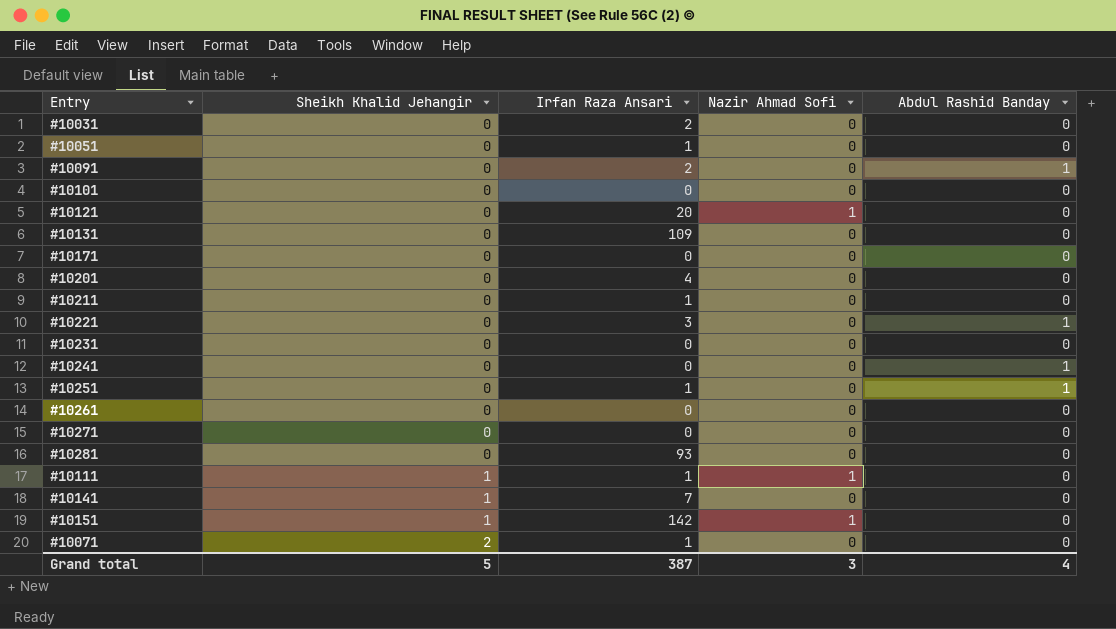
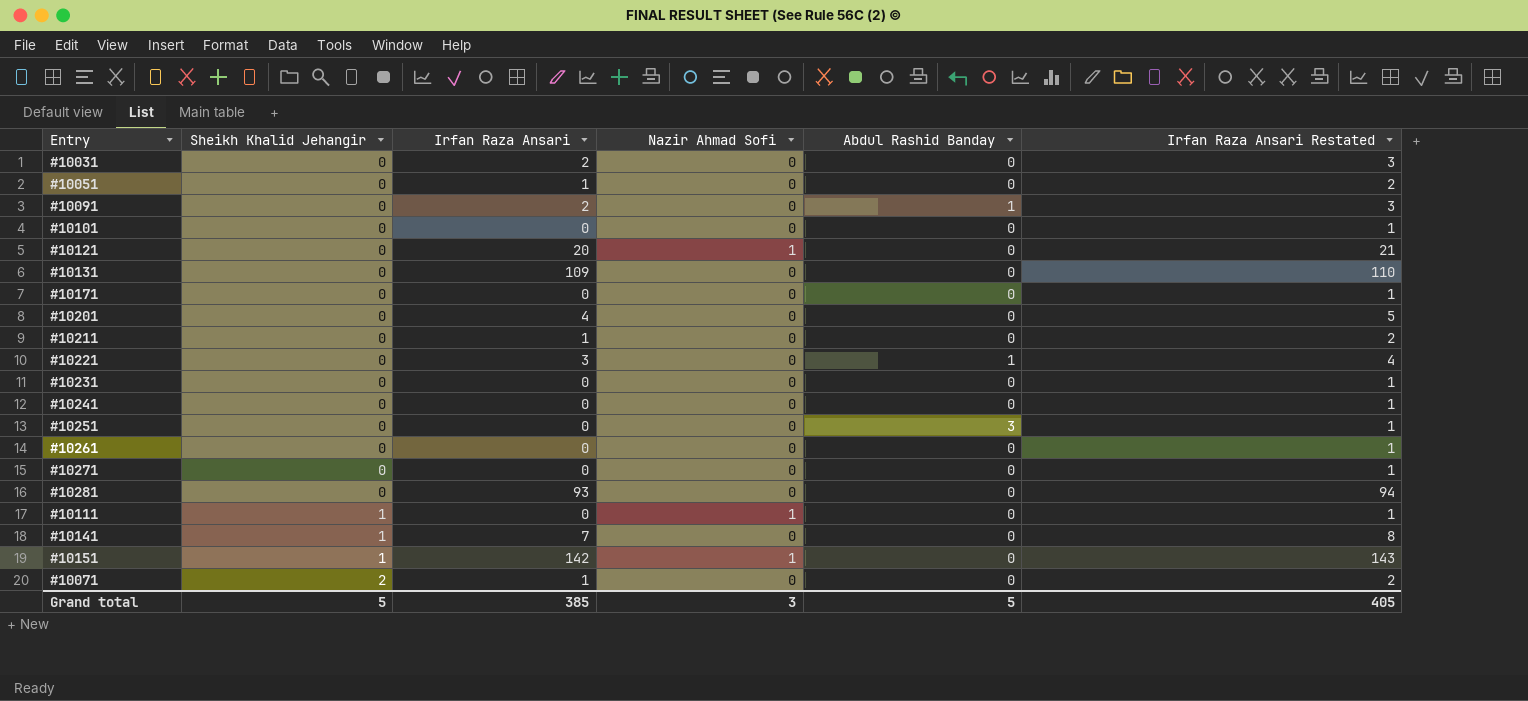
column Irfan Raza Ansari Restated | formula: none -> [Irfan Raza Ansari] + 1
#10241 | Abdul Rashid Banday: 1 -> 0
#10251 | Irfan Raza Ansari: 1 -> 0
#10251 | Abdul Rashid Banday: 1 -> 3
#10111 | Irfan Raza Ansari: 1 -> 0
Grand total | Irfan Raza Ansari: 387 -> 385
Grand total | Abdul Rashid Banday: 4 -> 5

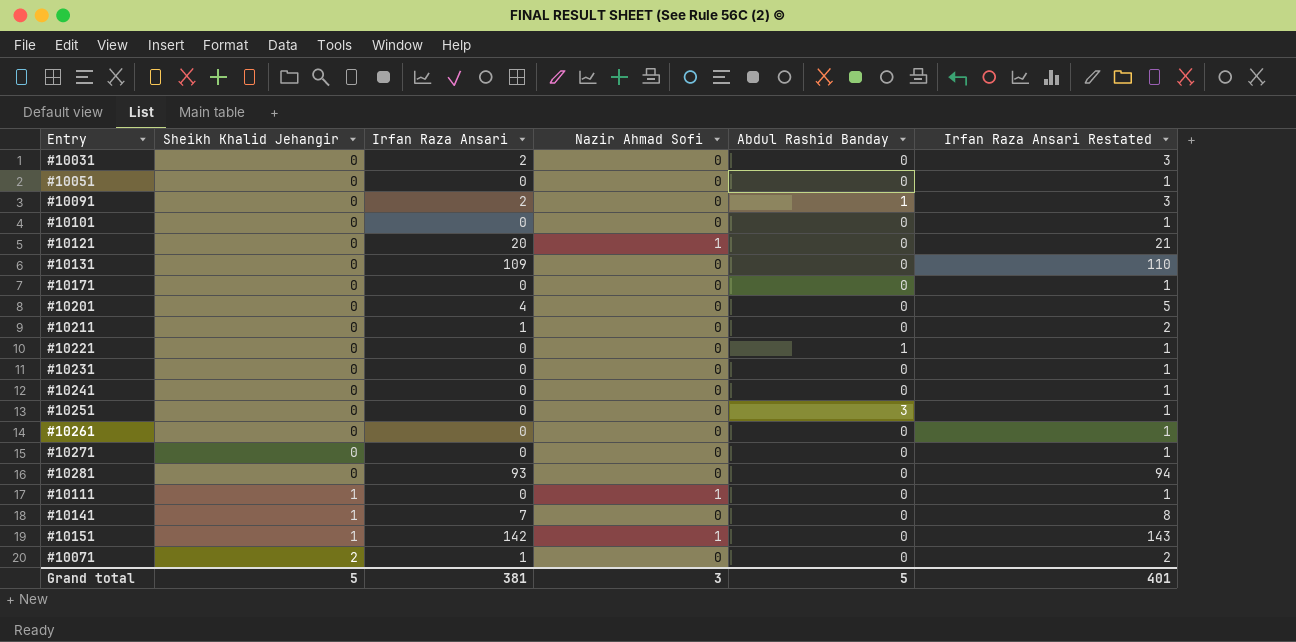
#10051 | Irfan Raza Ansari: 1 -> 0
#10051 | Irfan Raza Ansari Restated: 2 -> 1
#10221 | Irfan Raza Ansari: 3 -> 0
#10221 | Irfan Raza Ansari Restated: 4 -> 1
Grand total | Irfan Raza Ansari: 385 -> 381
Grand total | Irfan Raza Ansari Restated: 405 -> 401

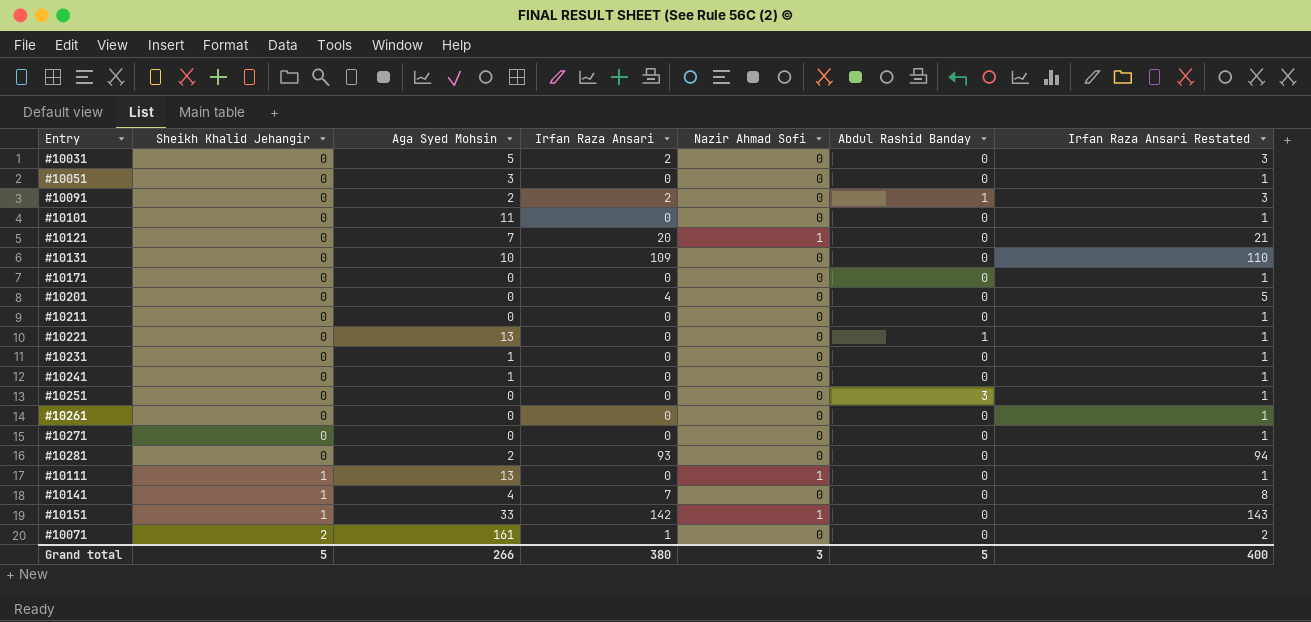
column Aga Syed Mohsin | position: none -> 3
#10211 | Irfan Raza Ansari: 1 -> 0
#10211 | Irfan Raza Ansari Restated: 2 -> 1
Grand total | Irfan Raza Ansari: 381 -> 380
Grand total | Irfan Raza Ansari Restated: 401 -> 400

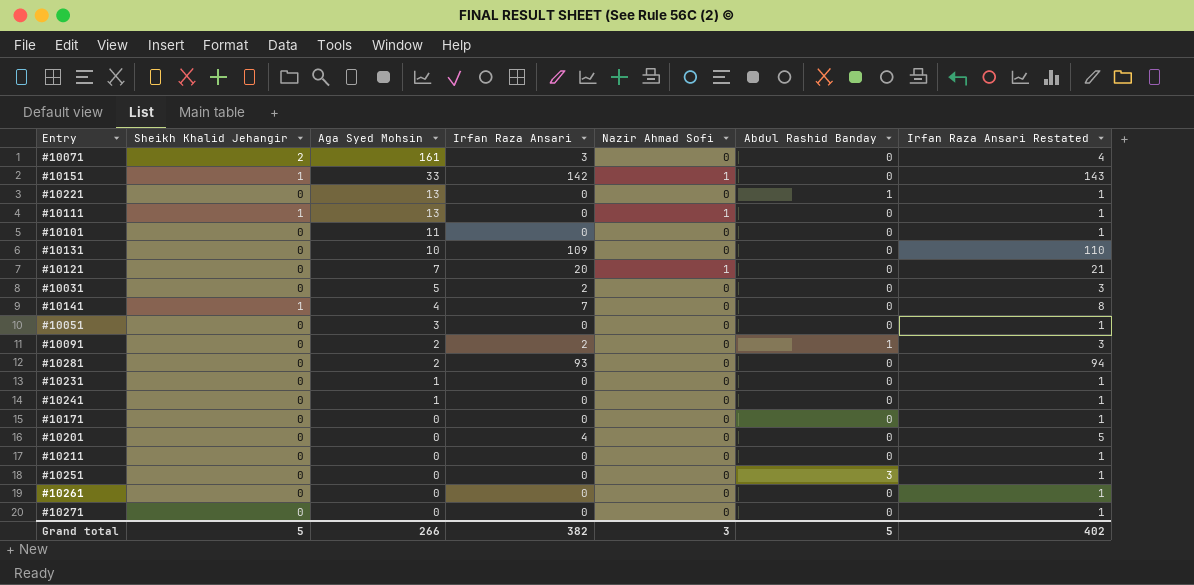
row order: Sheikh Khalid Jehangir ascending -> Aga Syed Mohsin descending
#10071 | Irfan Raza Ansari: 1 -> 3
#10071 | Irfan Raza Ansari Restated: 2 -> 4
Grand total | Irfan Raza Ansari: 380 -> 382
Grand total | Irfan Raza Ansari Restated: 400 -> 402

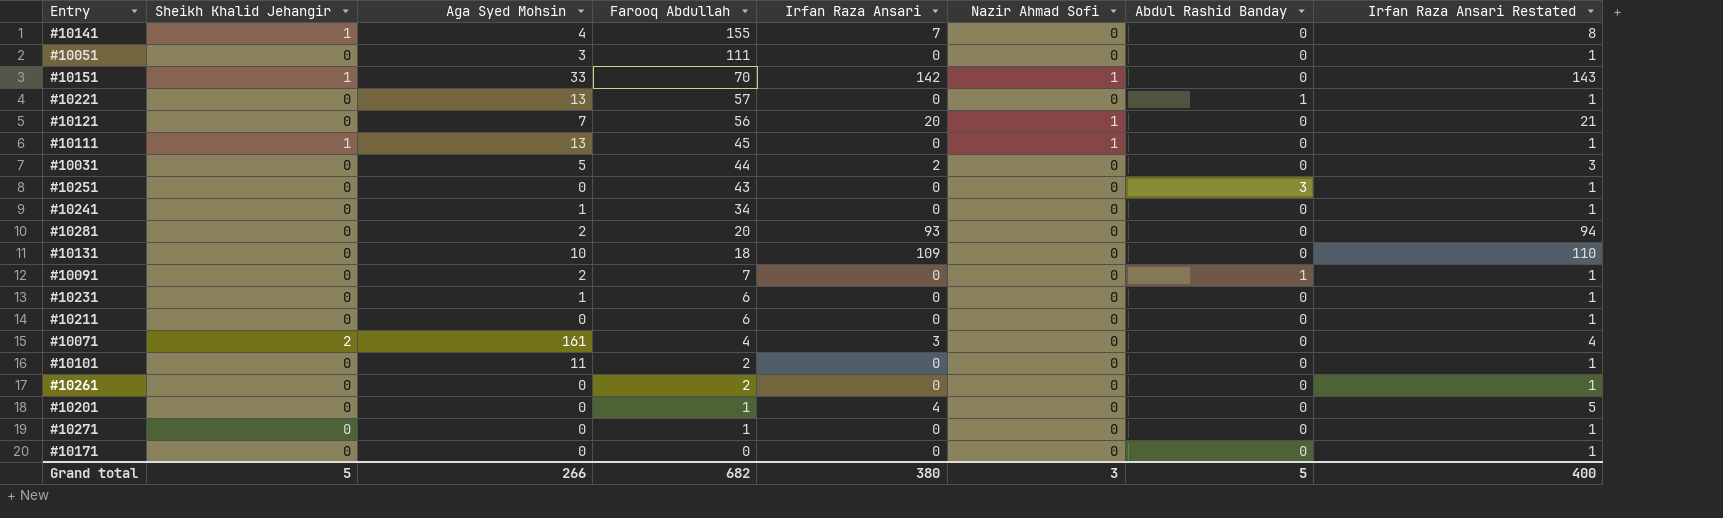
row order: Aga Syed Mohsin descending -> Farooq Abdullah descending
column Farooq Abdullah | position: none -> 4
#10091 | Irfan Raza Ansari: 2 -> 0
#10091 | Irfan Raza Ansari Restated: 3 -> 1
Grand total | Irfan Raza Ansari: 382 -> 380
Grand total | Irfan Raza Ansari Restated: 402 -> 400

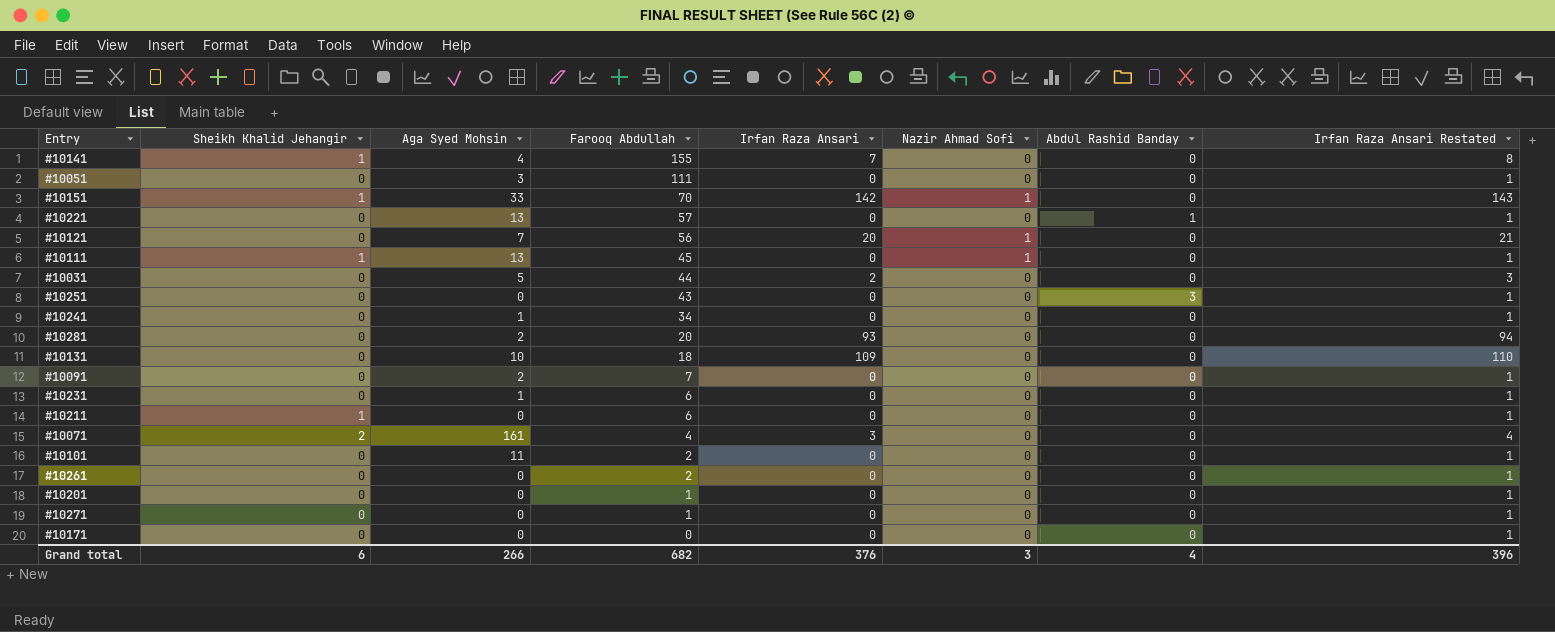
#10091 | Abdul Rashid Banday: 1 -> 0
#10211 | Sheikh Khalid Jehangir: 0 -> 1
#10201 | Irfan Raza Ansari: 4 -> 0
#10201 | Irfan Raza Ansari Restated: 5 -> 1
Grand total | Sheikh Khalid Jehangir: 5 -> 6
Grand total | Irfan Raza Ansari: 380 -> 376
Grand total | Abdul Rashid Banday: 5 -> 4
Grand total | Irfan Raza Ansari Restated: 400 -> 396

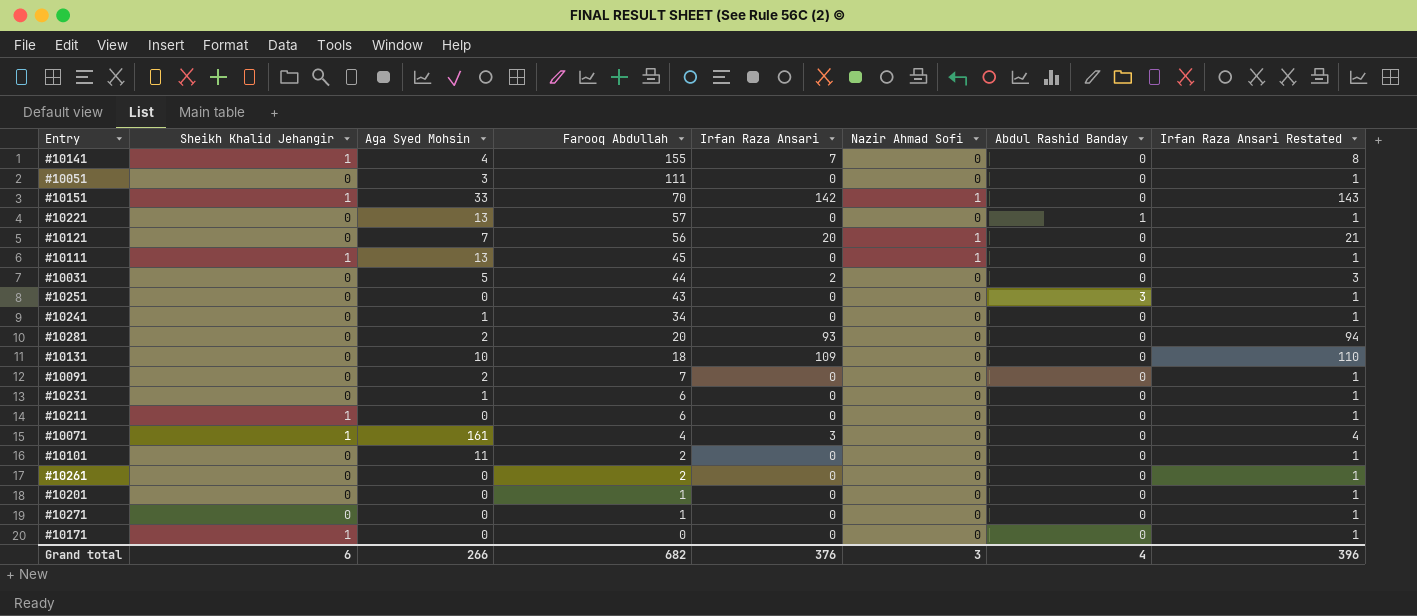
#10071 | Sheikh Khalid Jehangir: 2 -> 1
#10171 | Sheikh Khalid Jehangir: 0 -> 1

